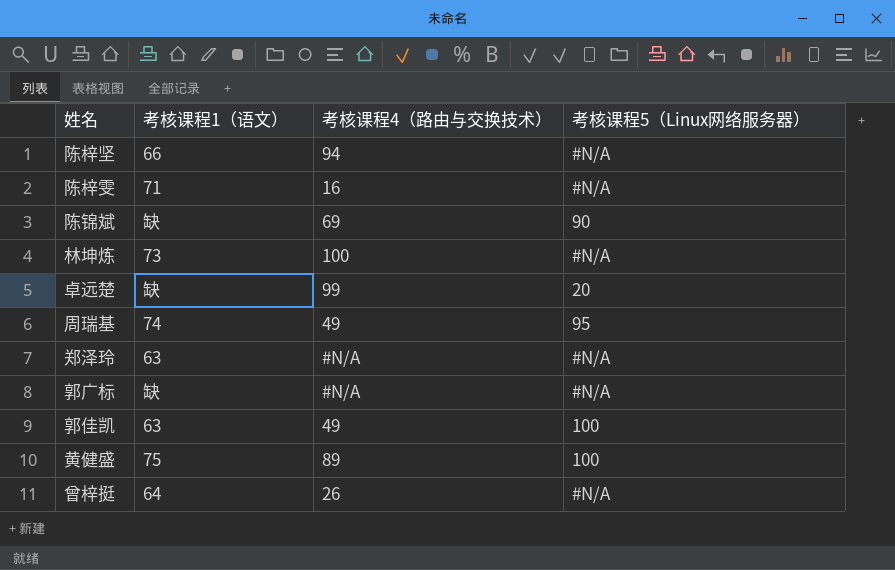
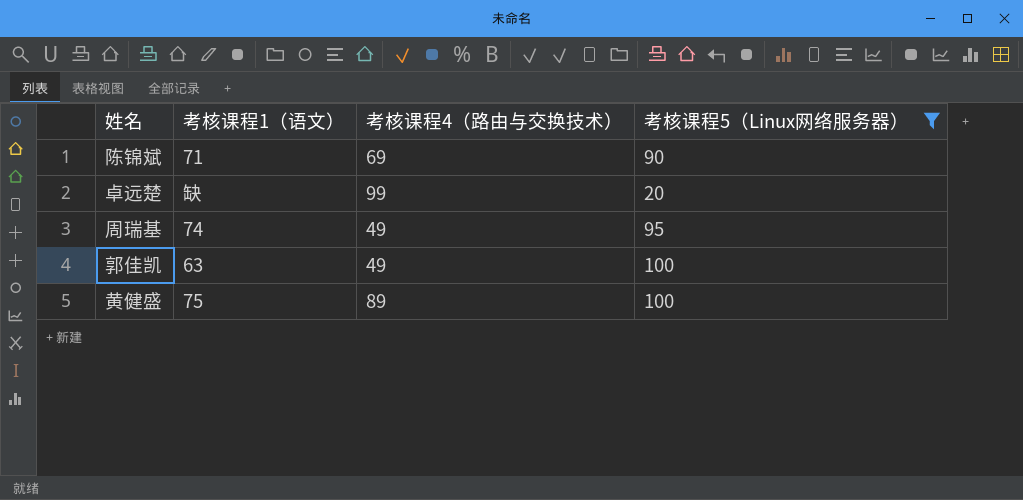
filter: none -> 考核课程5（Linux网络服务器） != #N/A
陈锦斌 | 考核课程1（语文）: 缺 -> 71

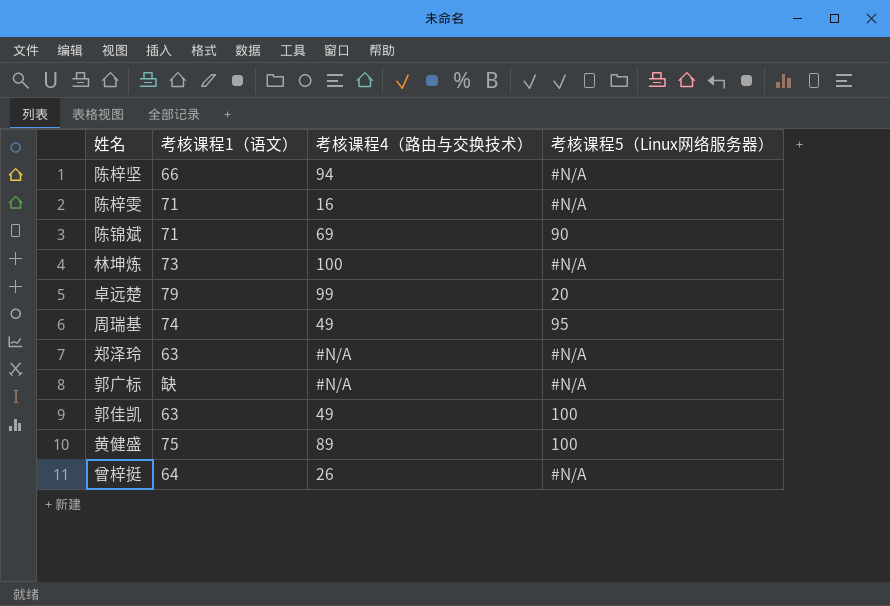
filter: 考核课程5（Linux网络服务器） != #N/A -> none
卓远楚 | 考核课程1（语文）: 缺 -> 79

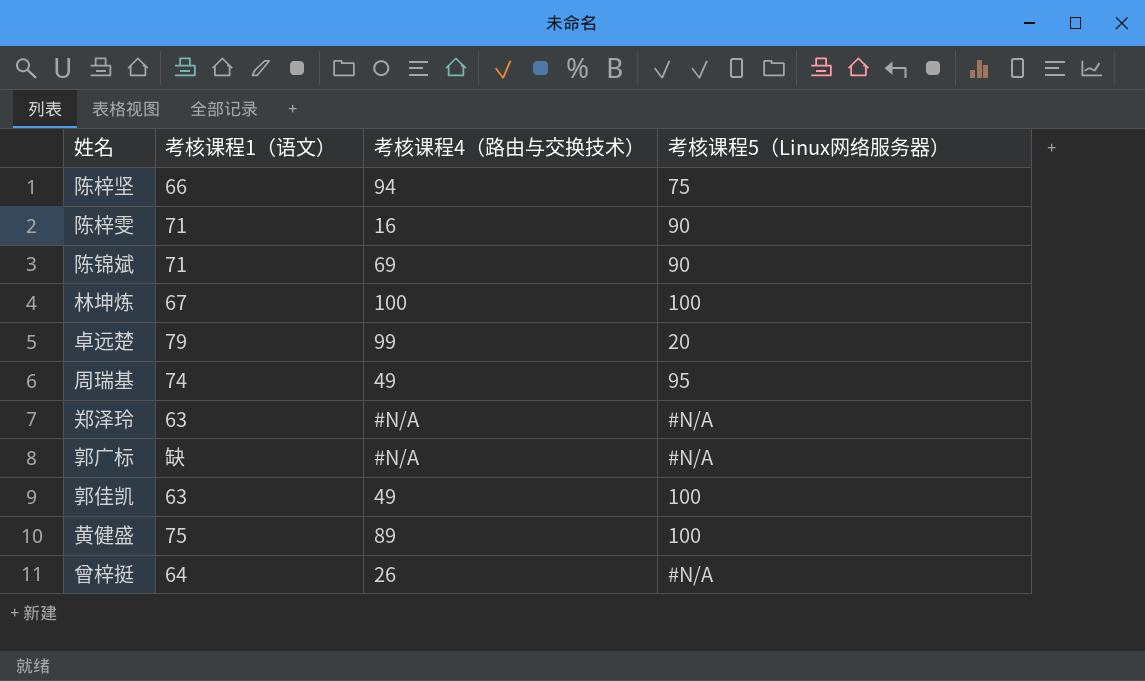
陈梓坚 | 考核课程5（Linux网络服务器）: #N/A -> 75
陈梓雯 | 考核课程5（Linux网络服务器）: #N/A -> 90
林坤炼 | 考核课程1（语文）: 73 -> 67
林坤炼 | 考核课程5（Linux网络服务器）: #N/A -> 100

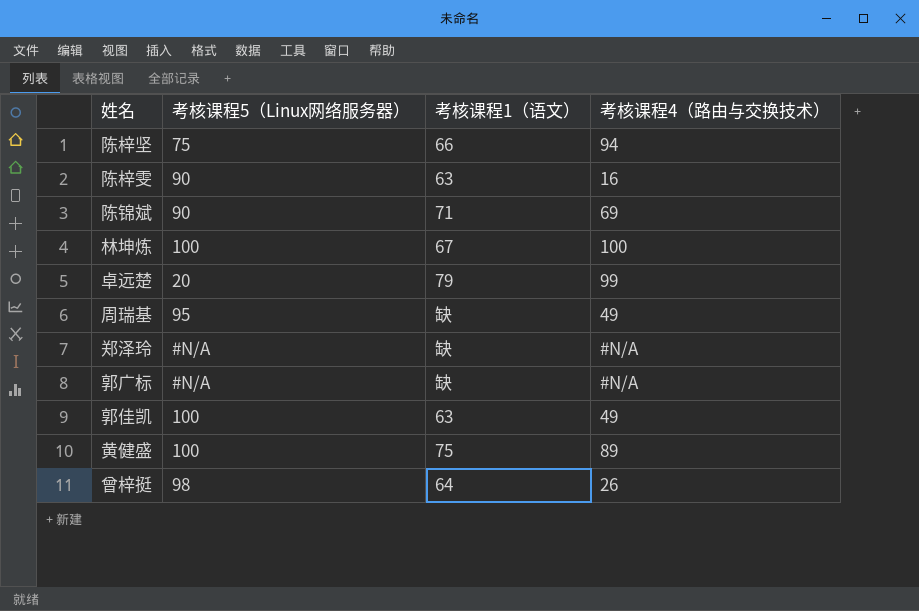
column 考核课程5（Linux网络服务器） | position: 4 -> 2
陈梓雯 | 考核课程1（语文）: 71 -> 63
周瑞基 | 考核课程1（语文）: 74 -> 缺
郑泽玲 | 考核课程1（语文）: 63 -> 缺
曾梓挺 | 考核课程5（Linux网络服务器）: #N/A -> 98

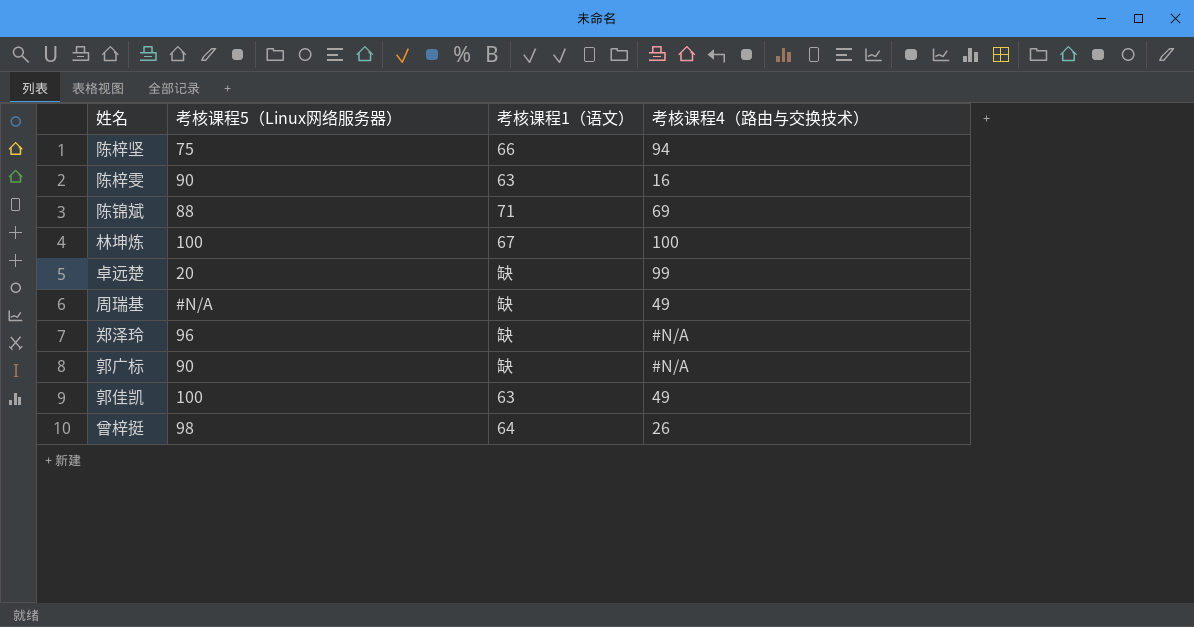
row 黄健盛: 100 | 75 | 89 -> none
陈锦斌 | 考核课程5（Linux网络服务器）: 90 -> 88
卓远楚 | 考核课程1（语文）: 79 -> 缺
周瑞基 | 考核课程5（Linux网络服务器）: 95 -> #N/A
郑泽玲 | 考核课程5（Linux网络服务器）: #N/A -> 96
郭广标 | 考核课程5（Linux网络服务器）: #N/A -> 90

